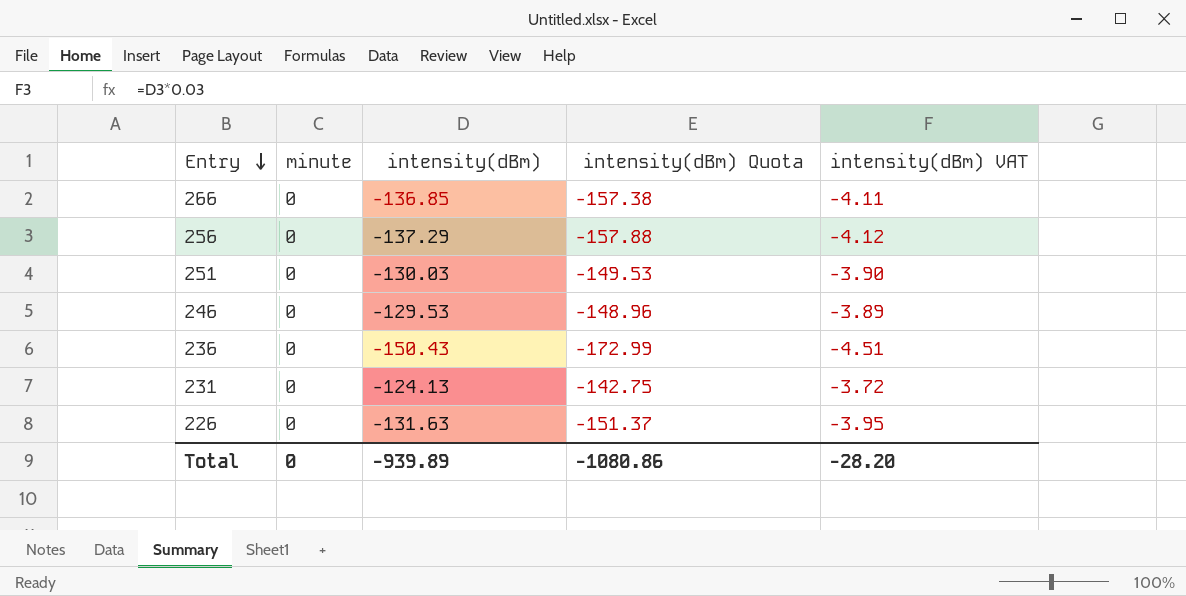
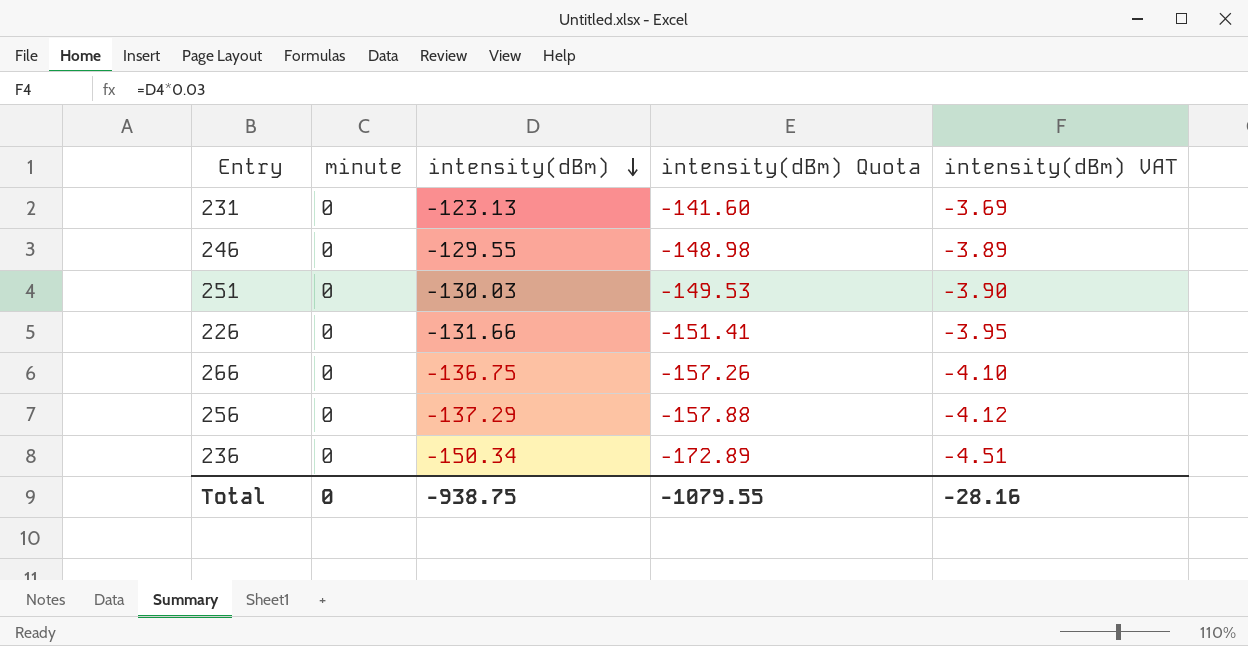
row order: Entry descending -> intensity(dBm) descending
231 | intensity(dBm): -124.13 -> -123.13
231 | intensity(dBm) Quota: -142.75 -> -141.60
231 | intensity(dBm) VAT: -3.72 -> -3.69
246 | intensity(dBm): -129.53 -> -129.55
246 | intensity(dBm) Quota: -148.96 -> -148.98
226 | intensity(dBm): -131.63 -> -131.66
226 | intensity(dBm) Quota: -151.37 -> -151.41
266 | intensity(dBm): -136.85 -> -136.75
266 | intensity(dBm) Quota: -157.38 -> -157.26
266 | intensity(dBm) VAT: -4.11 -> -4.10
236 | intensity(dBm): -150.43 -> -150.34
236 | intensity(dBm) Quota: -172.99 -> -172.89
Total | intensity(dBm): -939.89 -> -938.75
Total | intensity(dBm) Quota: -1080.86 -> -1079.55
Total | intensity(dBm) VAT: -28.20 -> -28.16

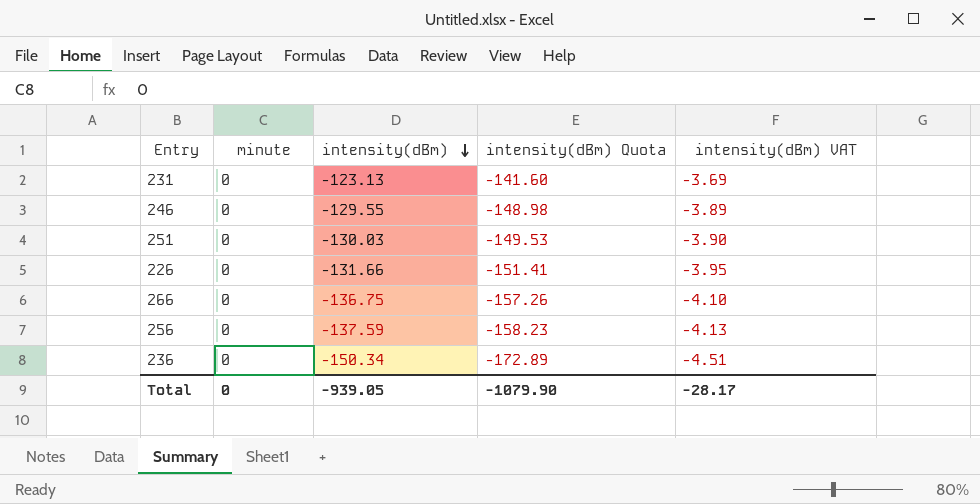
256 | intensity(dBm): -137.29 -> -137.59
256 | intensity(dBm) Quota: -157.88 -> -158.23
256 | intensity(dBm) VAT: -4.12 -> -4.13
Total | intensity(dBm): -938.75 -> -939.05
Total | intensity(dBm) Quota: -1079.55 -> -1079.90
Total | intensity(dBm) VAT: -28.16 -> -28.17

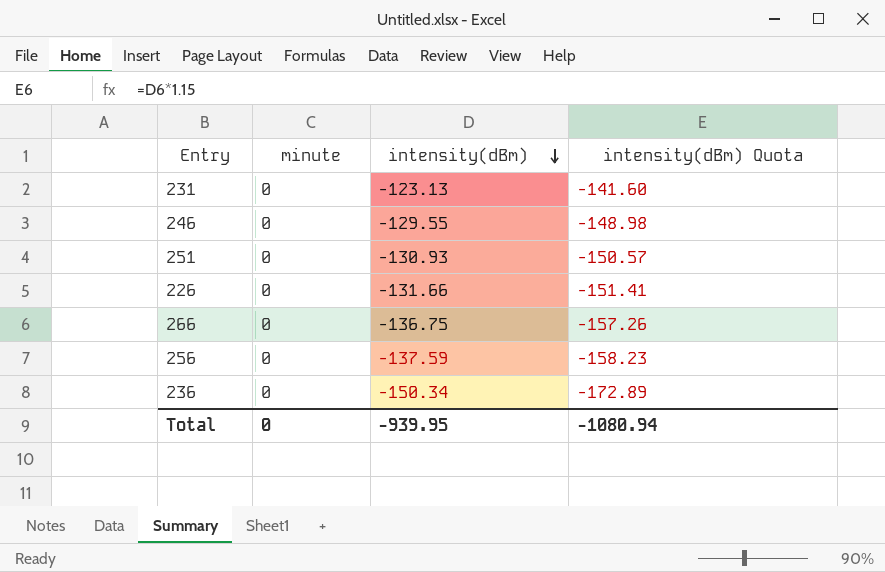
column intensity(dBm) VAT | formula: [intensity(dBm)] * 0.03 -> none
251 | intensity(dBm): -130.03 -> -130.93
251 | intensity(dBm) Quota: -149.53 -> -150.57
Total | intensity(dBm): -939.05 -> -939.95
Total | intensity(dBm) Quota: -1079.90 -> -1080.94

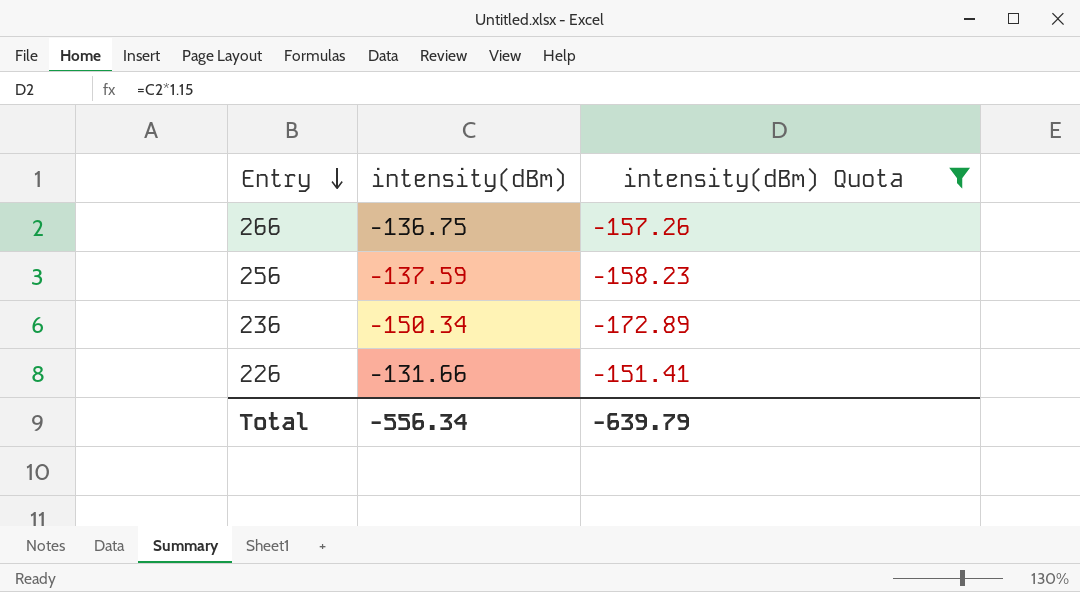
filter: none -> intensity(dBm) Quota <= -151.41
row order: intensity(dBm) descending -> Entry descending
column minute | position: 2 -> none
Total | intensity(dBm): -939.95 -> -556.34
Total | intensity(dBm) Quota: -1080.94 -> -639.79

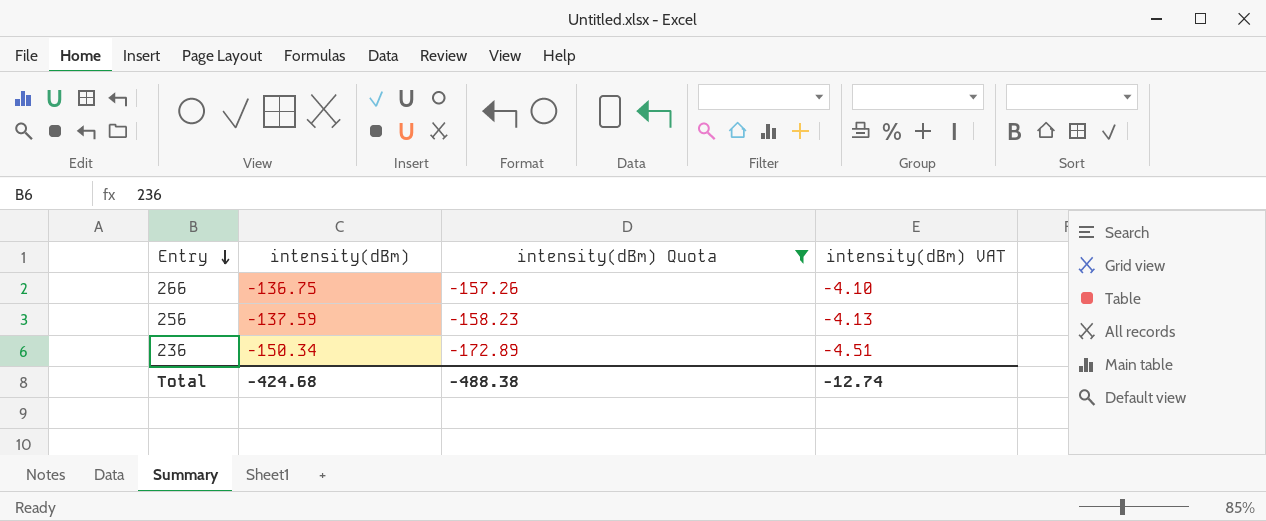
column intensity(dBm) VAT | formula: none -> [intensity(dBm)] * 0.03
row 226: -131.66 | -151.41 -> none
Total | intensity(dBm): -556.34 -> -424.68
Total | intensity(dBm) Quota: -639.79 -> -488.38

